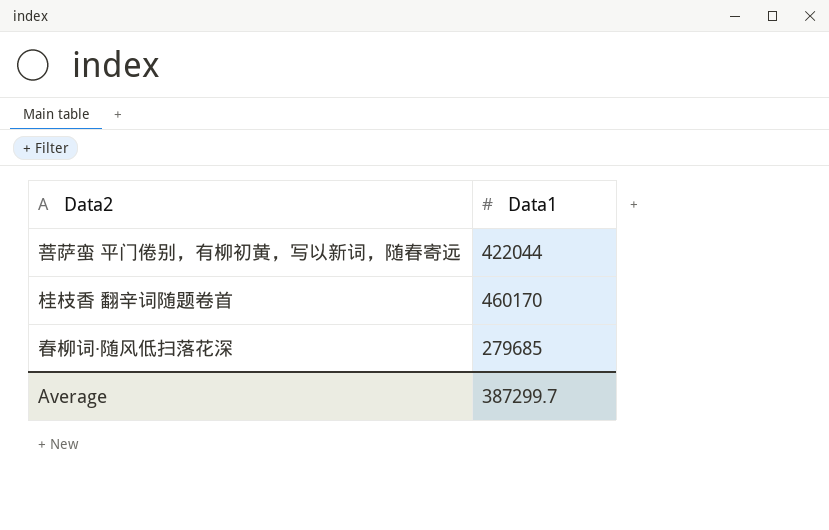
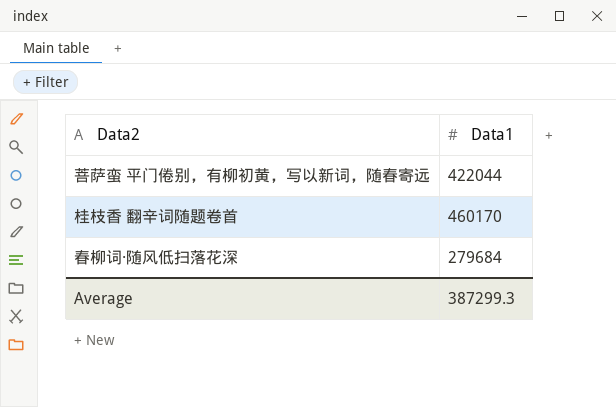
春柳词·随风低扫落花深 | Data1: 279685 -> 279684
Average | Data1: 387299.7 -> 387299.3

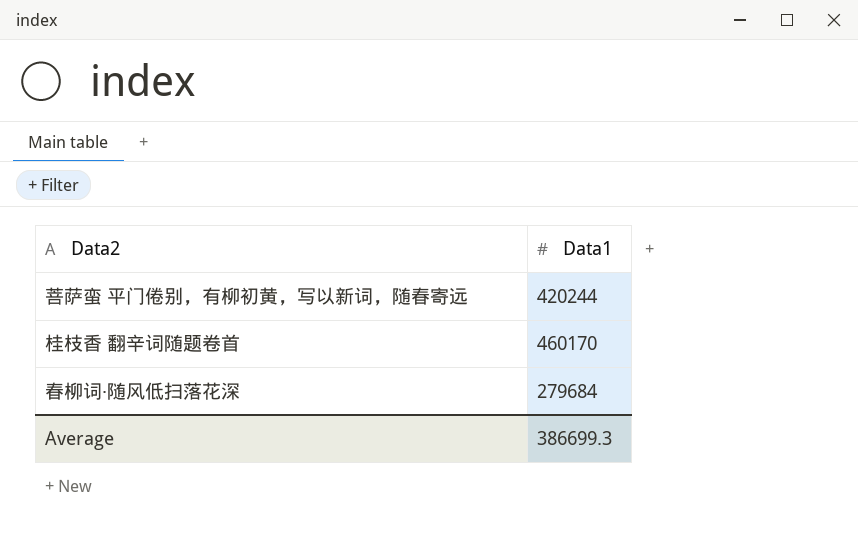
菩萨蛮 平门倦别，有柳初黄，写以新词，随春寄远 | Data1: 422044 -> 420244
Average | Data1: 387299.3 -> 386699.3

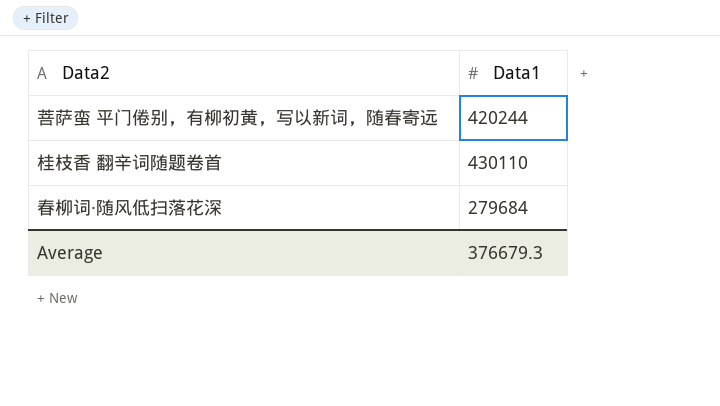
桂枝香 翻辛词随题卷首 | Data1: 460170 -> 430110
Average | Data1: 386699.3 -> 376679.3

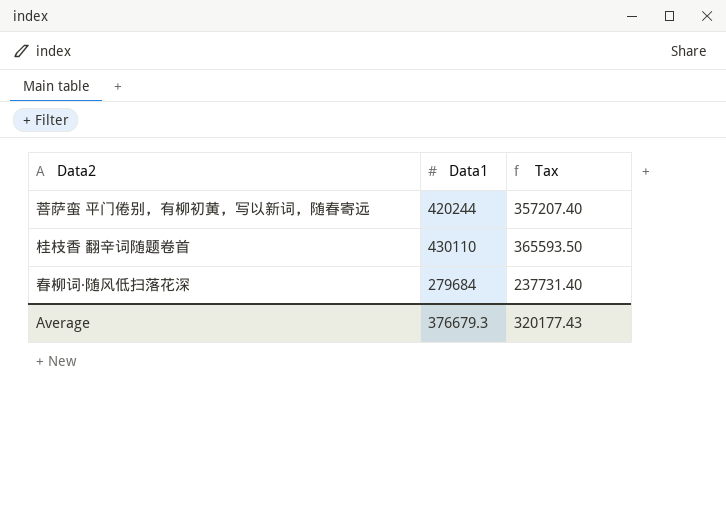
column Tax | formula: none -> [Data1] * 0.85

